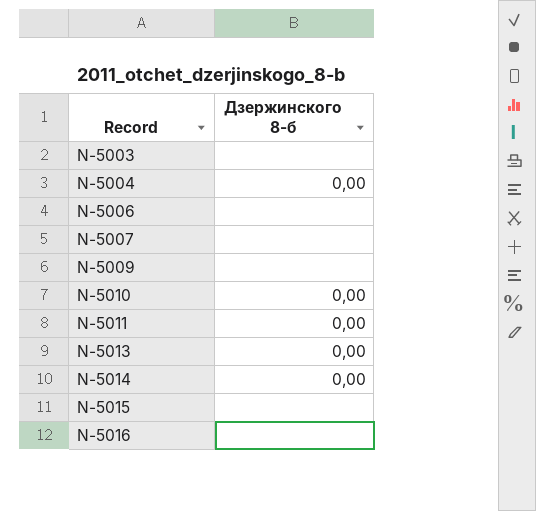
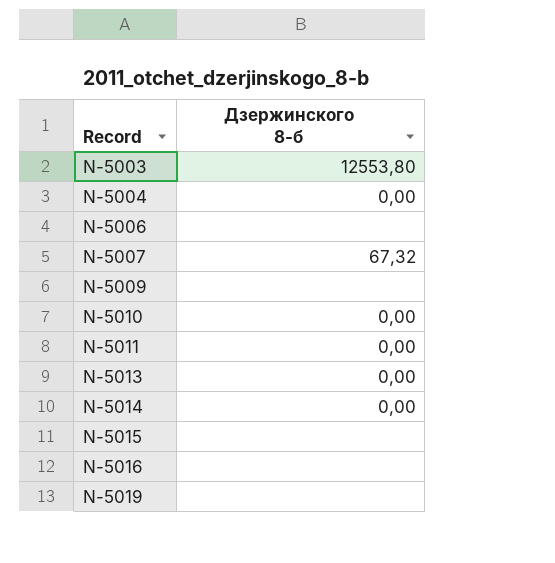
N-5003 | Дзержинского 8-б: none -> 12553,80
N-5007 | Дзержинского 8-б: none -> 67,32
row N-5019: none -> none

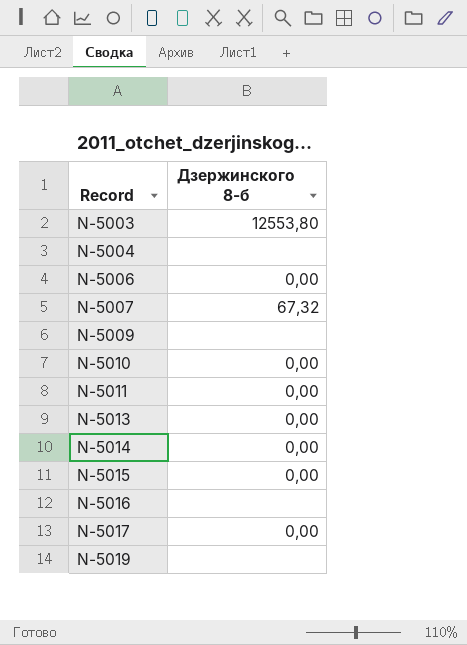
N-5004 | Дзержинского 8-б: 0,00 -> none
N-5006 | Дзержинского 8-б: none -> 0,00
N-5015 | Дзержинского 8-б: none -> 0,00
row N-5017: none -> 0,00

